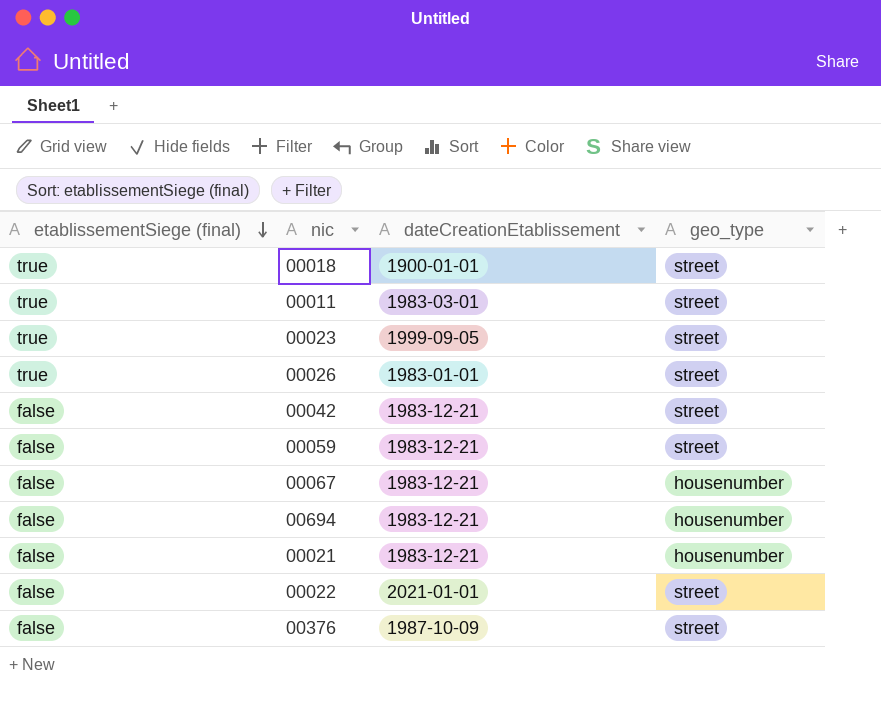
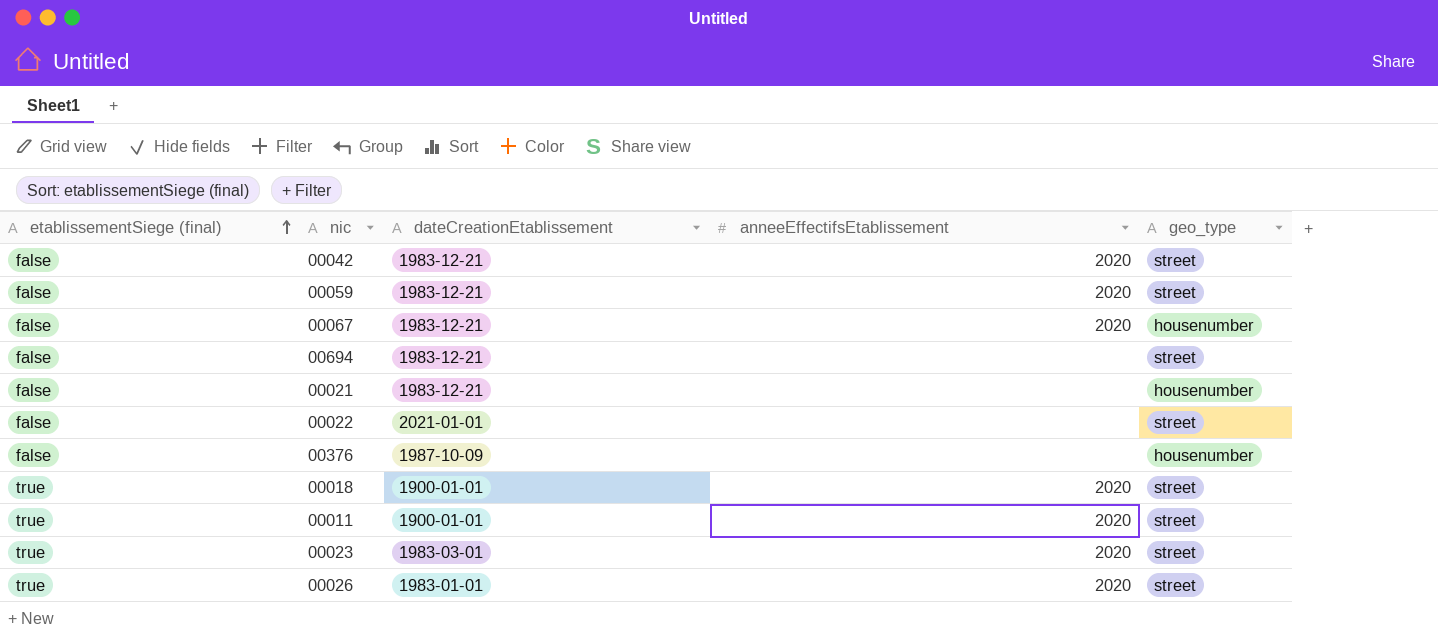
row order: etablissementSiege (final) descending -> etablissementSiege (final) ascending
column anneeEffectifsEtablissement | position: none -> 4
00694 | geo_type: housenumber -> street
00376 | geo_type: street -> housenumber
00011 | dateCreationEtablissement: 1983-03-01 -> 1900-01-01
00023 | dateCreationEtablissement: 1999-09-05 -> 1983-03-01

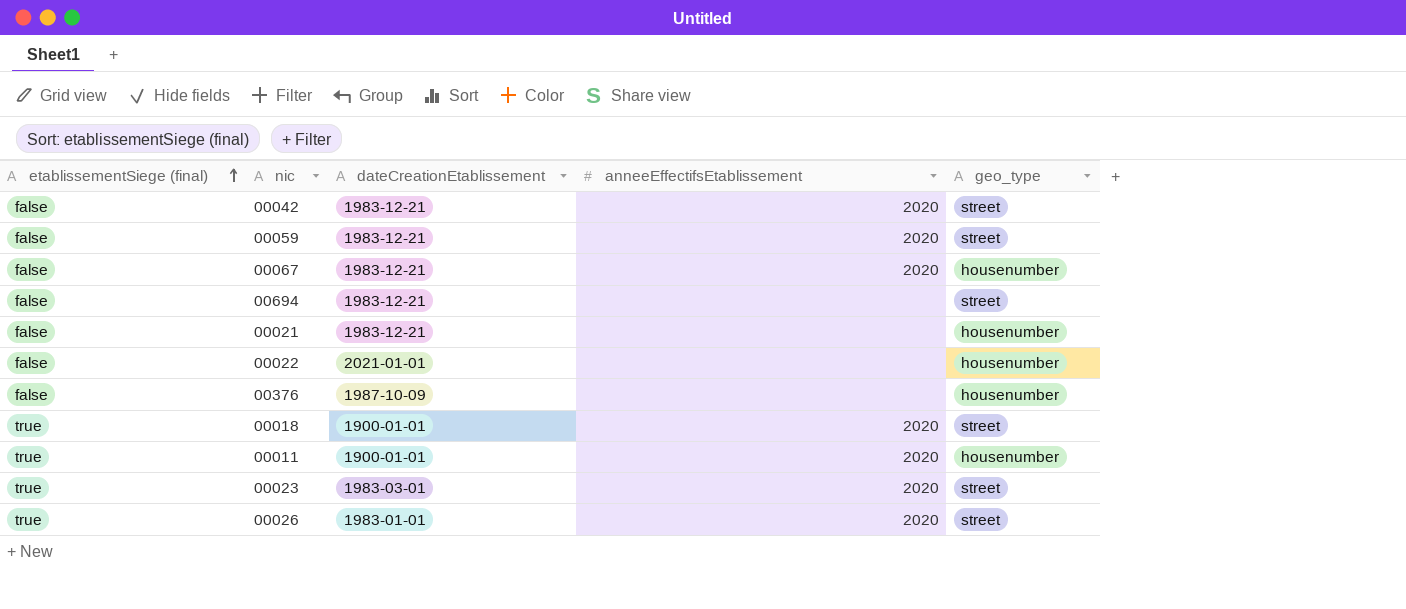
00022 | geo_type: street -> housenumber
00011 | geo_type: street -> housenumber

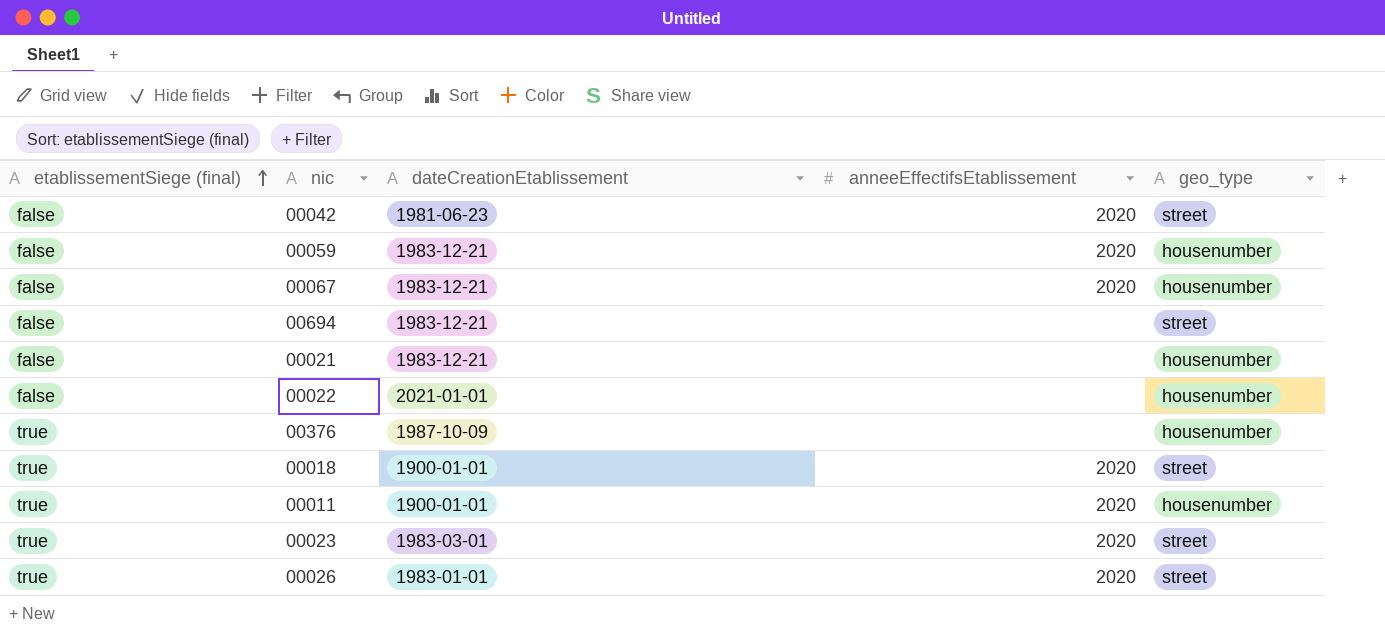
00042 | dateCreationEtablissement: 1983-12-21 -> 1981-06-23
00059 | geo_type: street -> housenumber
00376 | etablissementSiege (final): false -> true

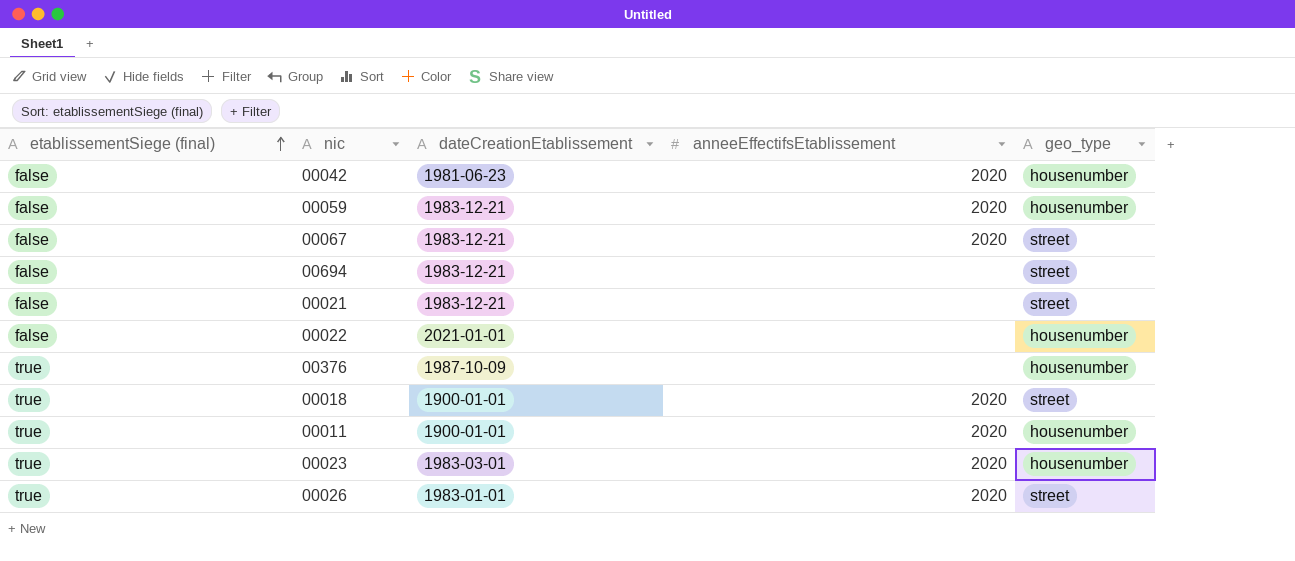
00042 | geo_type: street -> housenumber
00067 | geo_type: housenumber -> street
00021 | geo_type: housenumber -> street
00023 | geo_type: street -> housenumber

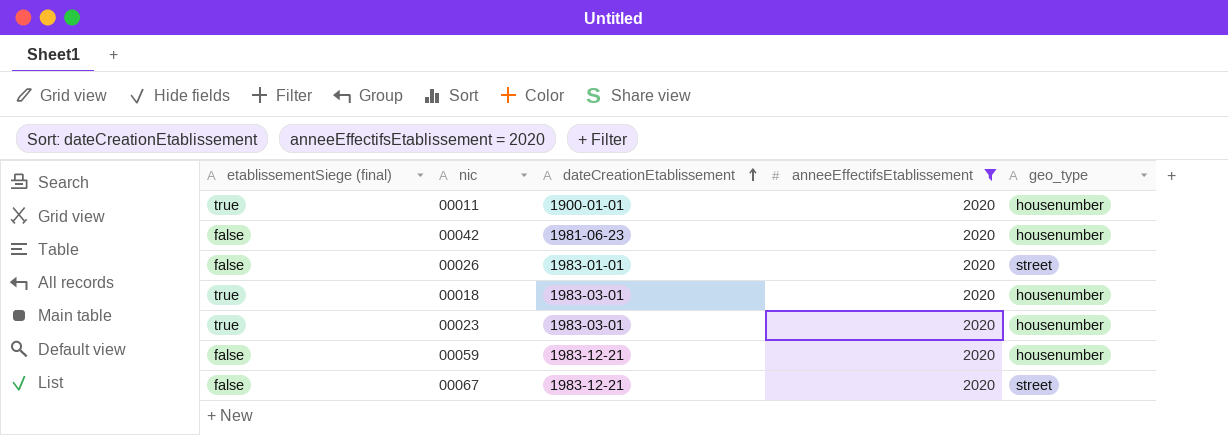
filter: none -> anneeEffectifsEtablissement = 2020
row order: etablissementSiege (final) ascending -> dateCreationEtablissement ascending
00026 | etablissementSiege (final): true -> false
00018 | dateCreationEtablissement: 1900-01-01 -> 1983-03-01
00018 | geo_type: street -> housenumber

